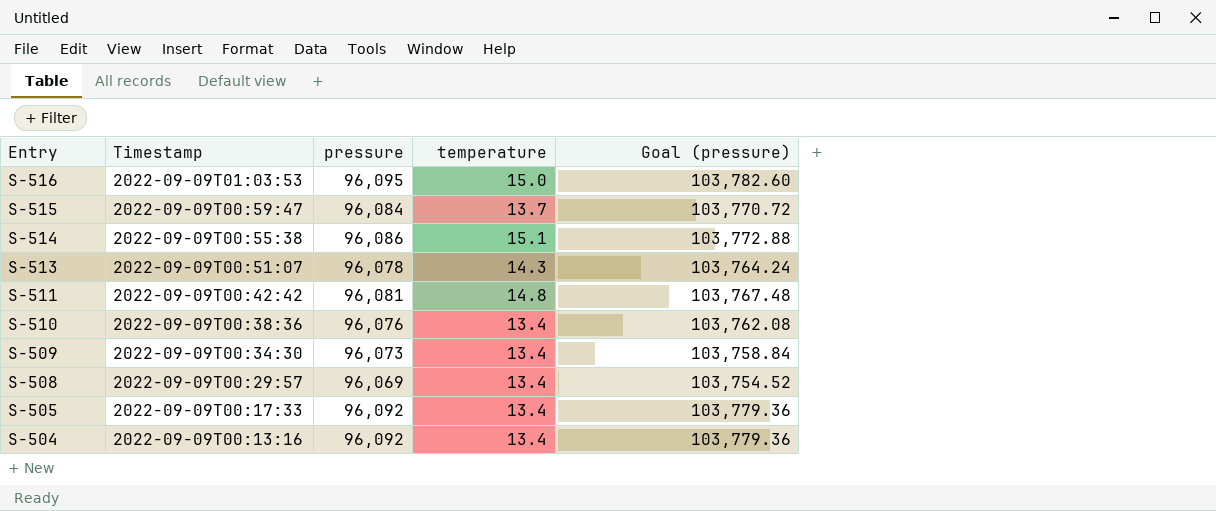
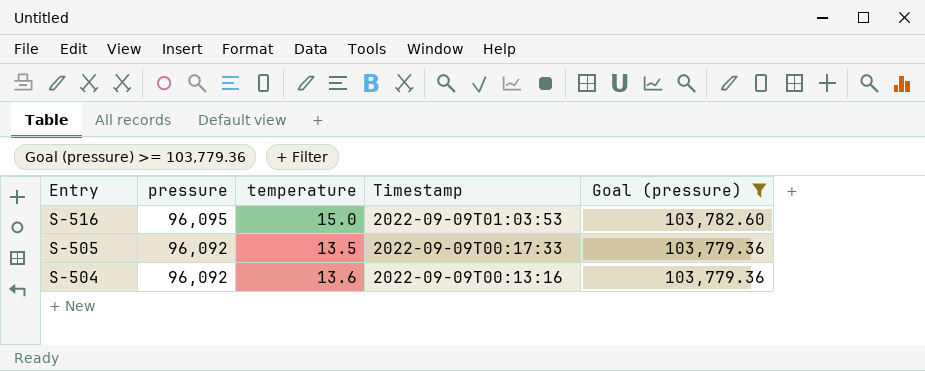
filter: none -> Goal (pressure) >= 103,779.36
column Timestamp | position: 2 -> 4
S-505 | temperature: 13.4 -> 13.5
S-504 | temperature: 13.4 -> 13.6

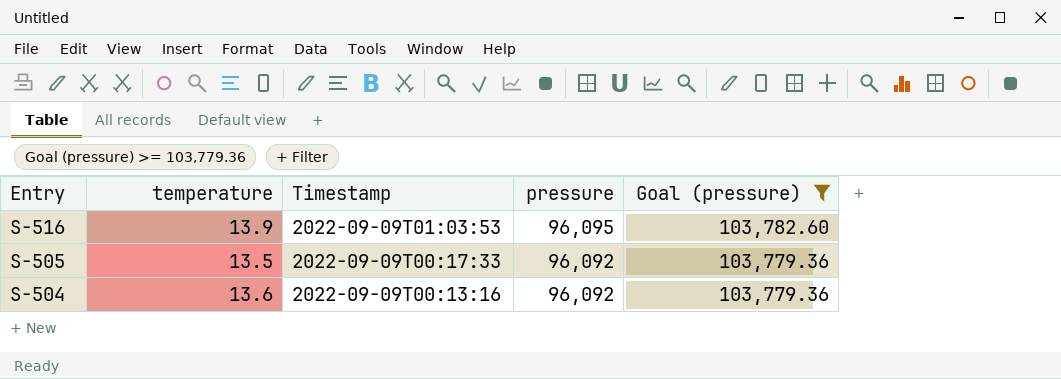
column pressure | position: 2 -> 4
S-516 | temperature: 15.0 -> 13.9

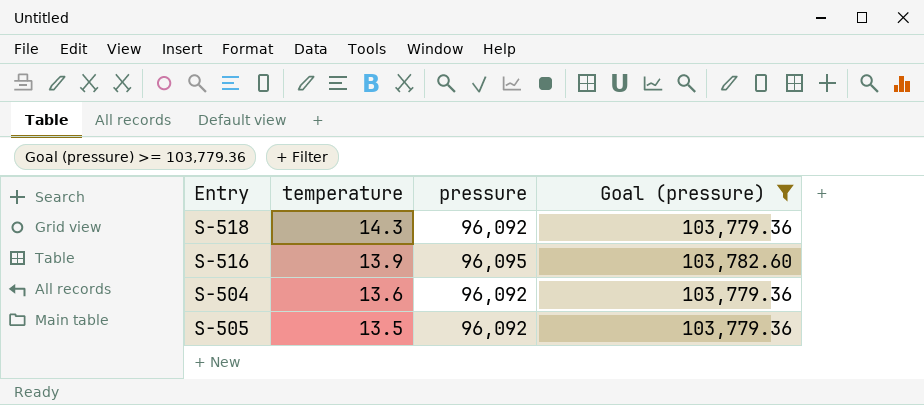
row order: Entry descending -> temperature descending
column Timestamp | position: 3 -> none
row S-518: none -> 14.3 | 96,092 | 103,779.36

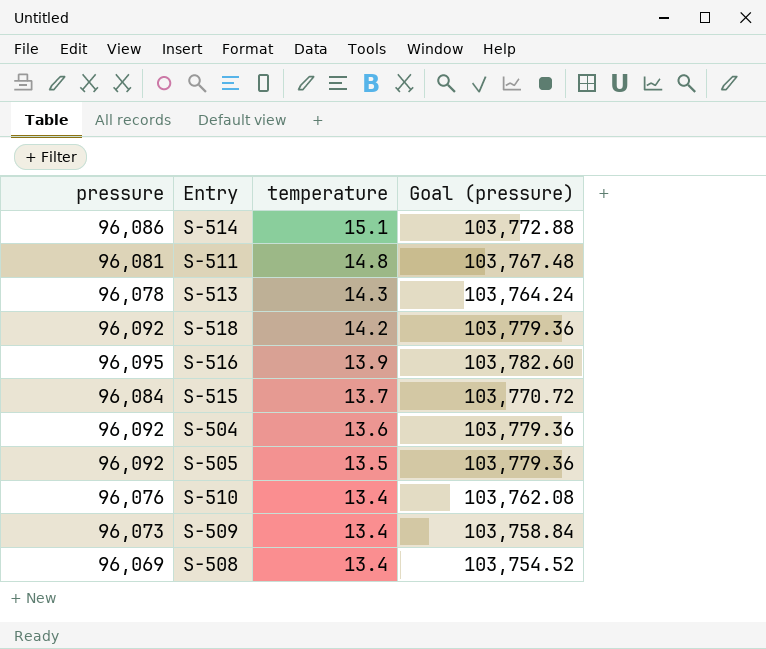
filter: Goal (pressure) >= 103,779.36 -> none
column pressure | position: 3 -> 1
S-518 | temperature: 14.3 -> 14.2

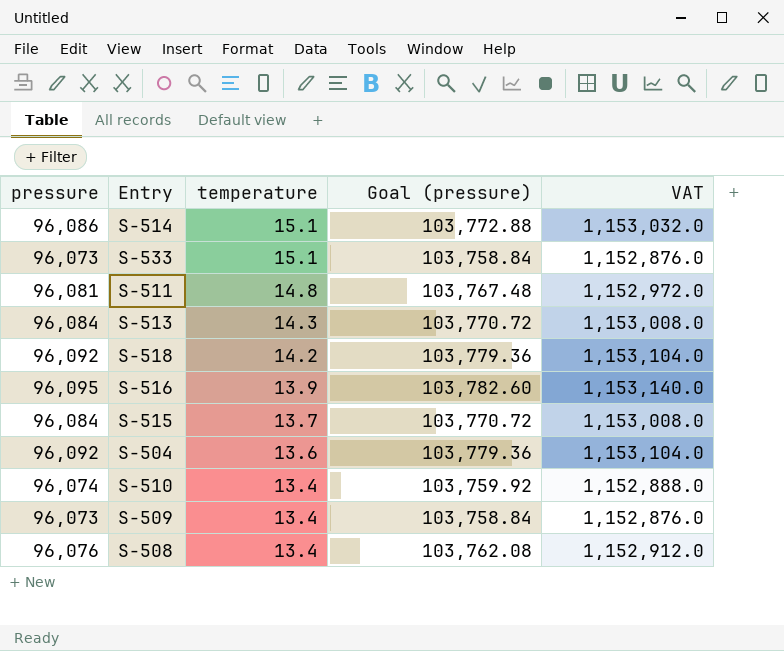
column VAT | formula: none -> [pressure] * 12
row S-505: 96,092 | 13.5 | 103,779.36 -> none
row S-533: none -> 96,073 | 15.1 | 103,758.84 | 1,152,876.0
S-513 | pressure: 96,078 -> 96,084
S-513 | Goal (pressure): 103,764.24 -> 103,770.72
S-510 | pressure: 96,076 -> 96,074
S-510 | Goal (pressure): 103,762.08 -> 103,759.92
S-508 | pressure: 96,069 -> 96,076
S-508 | Goal (pressure): 103,754.52 -> 103,762.08

